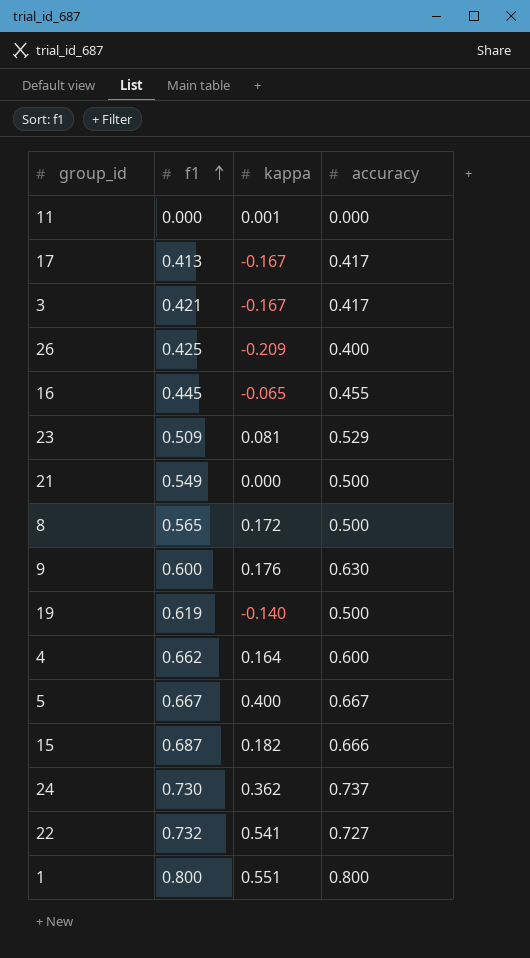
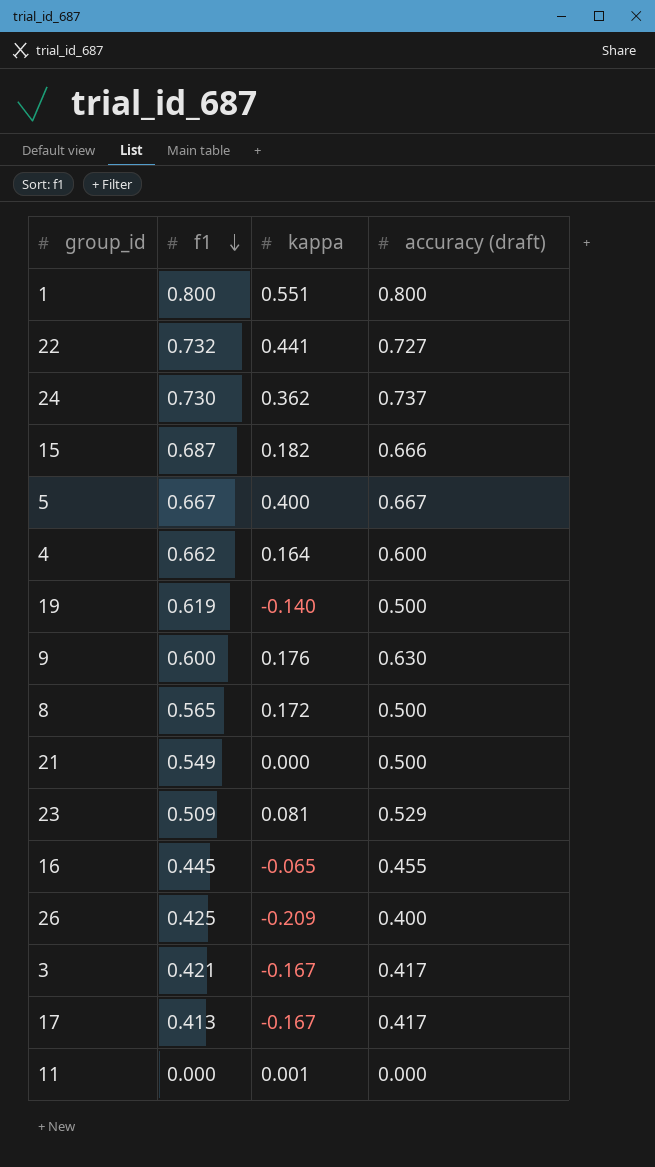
row order: f1 ascending -> f1 descending
column name: accuracy -> accuracy (draft)
22 | kappa: 0.541 -> 0.441

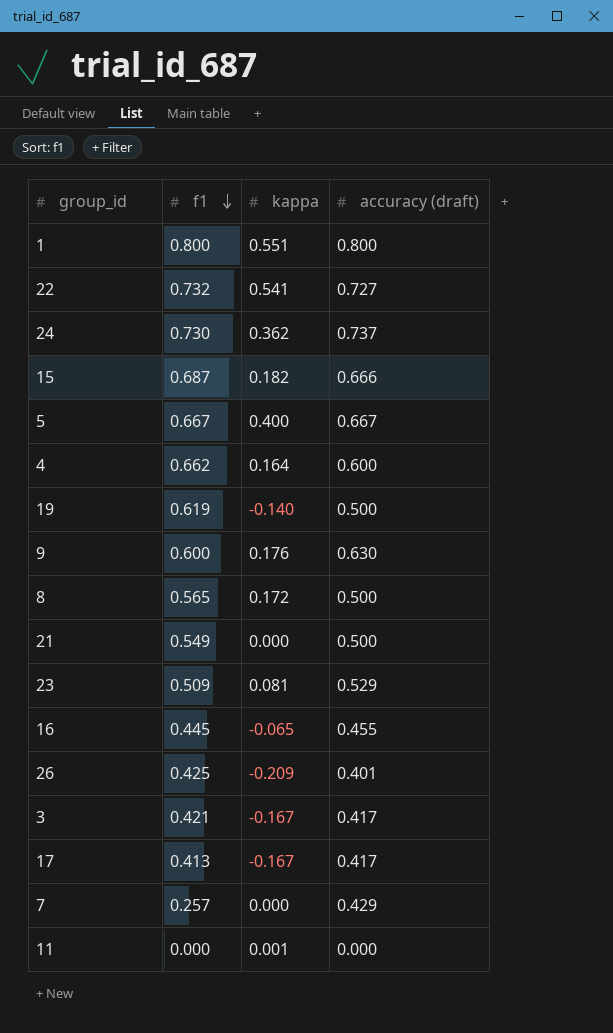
22 | kappa: 0.441 -> 0.541
26 | accuracy (draft): 0.400 -> 0.401
row 7: none -> 0.257 | 0.000 | 0.429

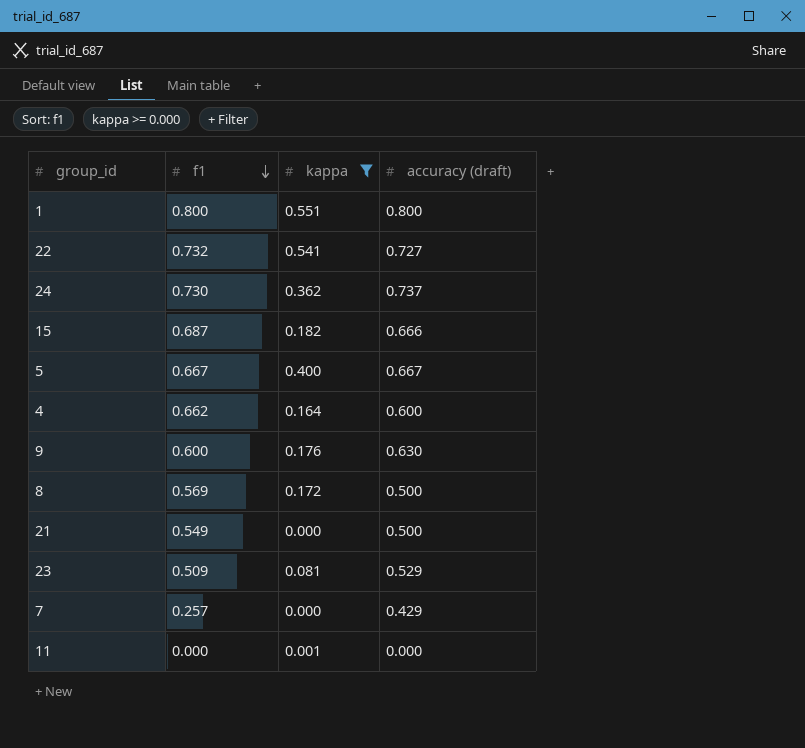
filter: none -> kappa >= 0.000
8 | f1: 0.565 -> 0.569

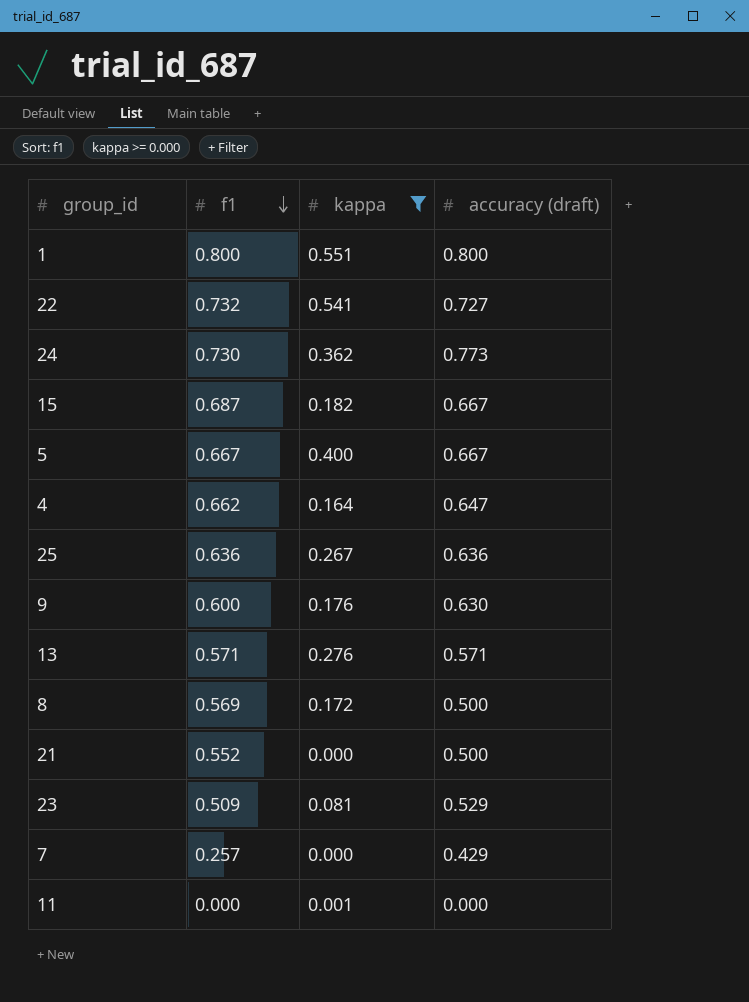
24 | accuracy (draft): 0.737 -> 0.773
15 | accuracy (draft): 0.666 -> 0.667
4 | accuracy (draft): 0.600 -> 0.647
row 25: none -> 0.636 | 0.267 | 0.636
row 13: none -> 0.571 | 0.276 | 0.571
21 | f1: 0.549 -> 0.552

